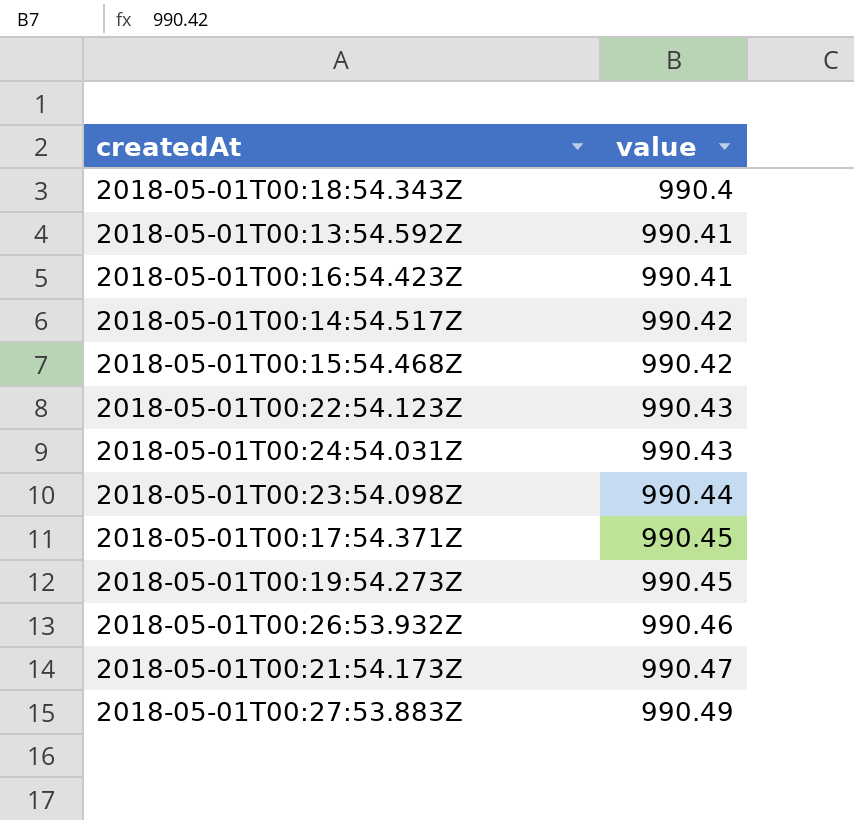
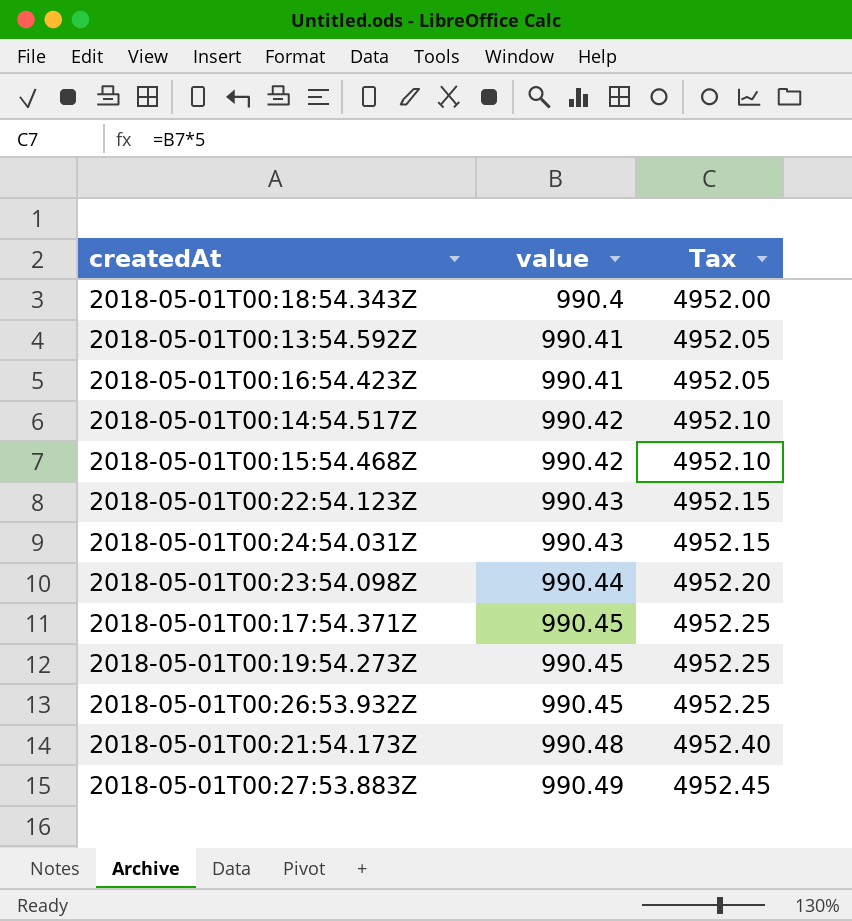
column Tax | formula: none -> [value] * 5
2018-05-01T00:26:53.932Z | value: 990.46 -> 990.45
2018-05-01T00:21:54.173Z | value: 990.47 -> 990.48

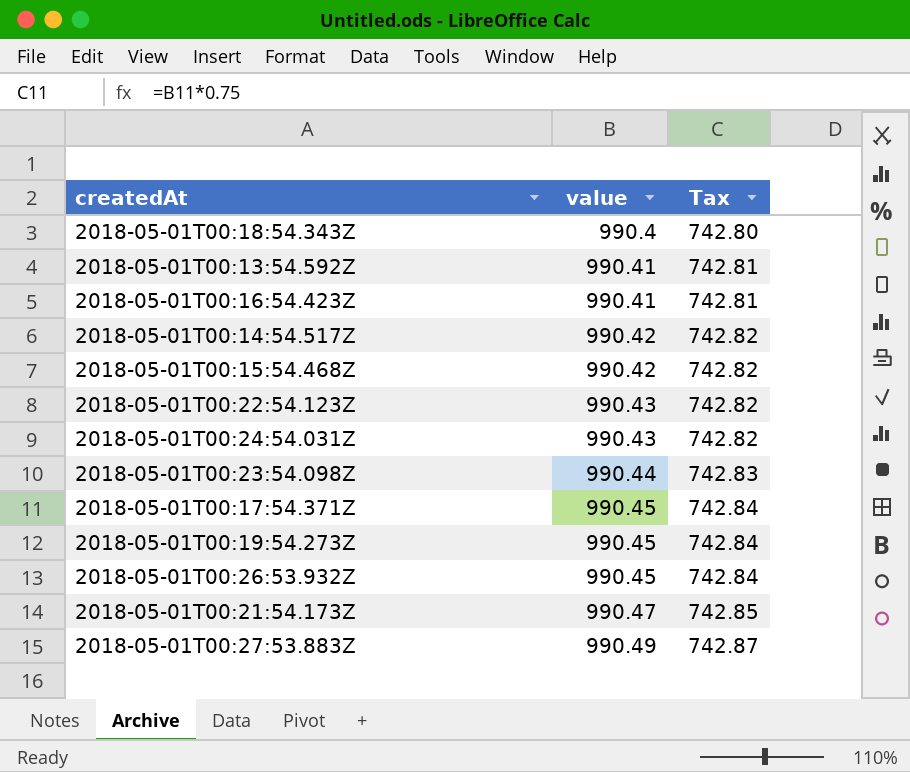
column Tax | formula: [value] * 5 -> [value] * 0.75
2018-05-01T00:21:54.173Z | value: 990.48 -> 990.47

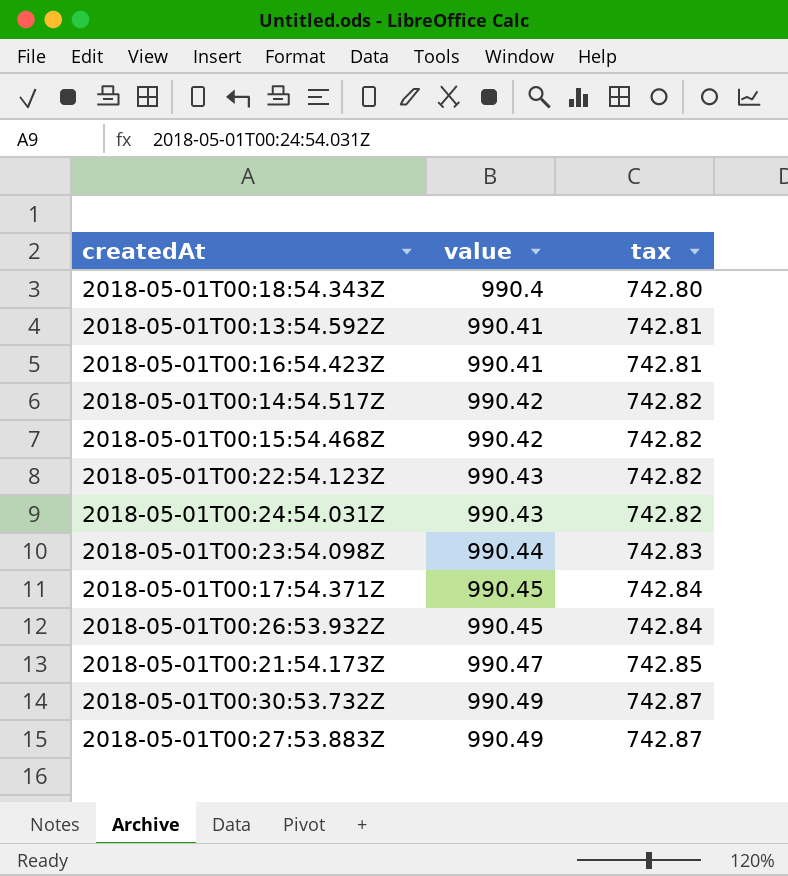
column name: Tax -> tax
row 2018-05-01T00:19:54.273Z: 990.45 | 742.84 -> none
row 2018-05-01T00:30:53.732Z: none -> 990.49 | 742.87

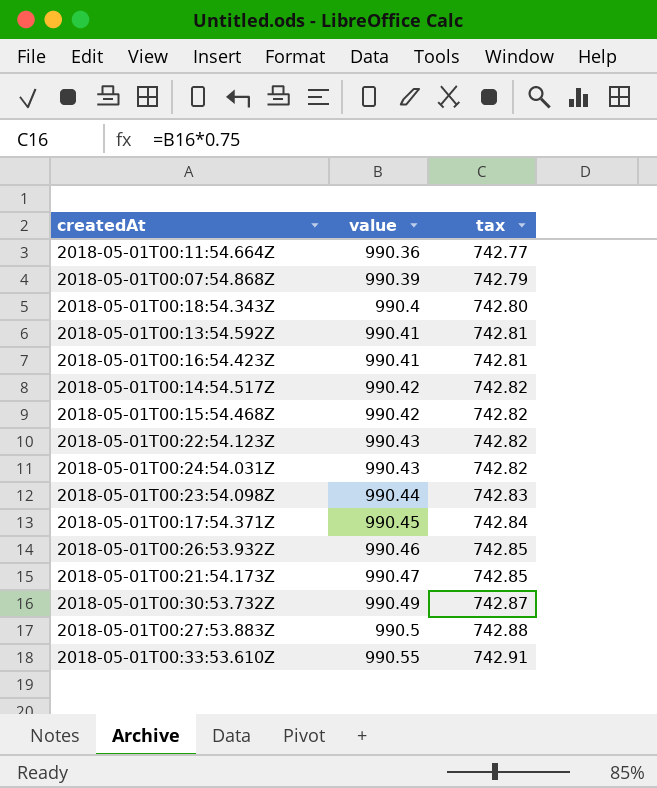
row 2018-05-01T00:11:54.664Z: none -> 990.36 | 742.77
row 2018-05-01T00:07:54.868Z: none -> 990.39 | 742.79
2018-05-01T00:26:53.932Z | value: 990.45 -> 990.46
2018-05-01T00:26:53.932Z | tax: 742.84 -> 742.85
2018-05-01T00:27:53.883Z | value: 990.49 -> 990.5
2018-05-01T00:27:53.883Z | tax: 742.87 -> 742.88
row 2018-05-01T00:33:53.610Z: none -> 990.55 | 742.91

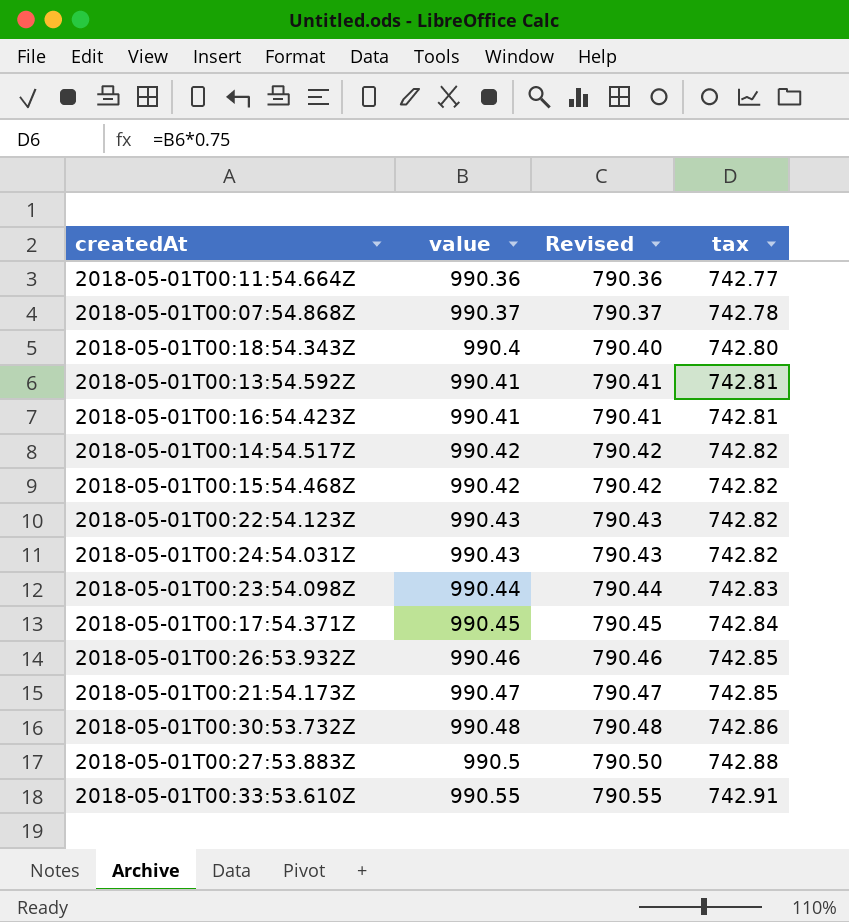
column Revised | formula: none -> [value] - 200
2018-05-01T00:07:54.868Z | value: 990.39 -> 990.37
2018-05-01T00:07:54.868Z | tax: 742.79 -> 742.78
2018-05-01T00:30:53.732Z | value: 990.49 -> 990.48
2018-05-01T00:30:53.732Z | tax: 742.87 -> 742.86

